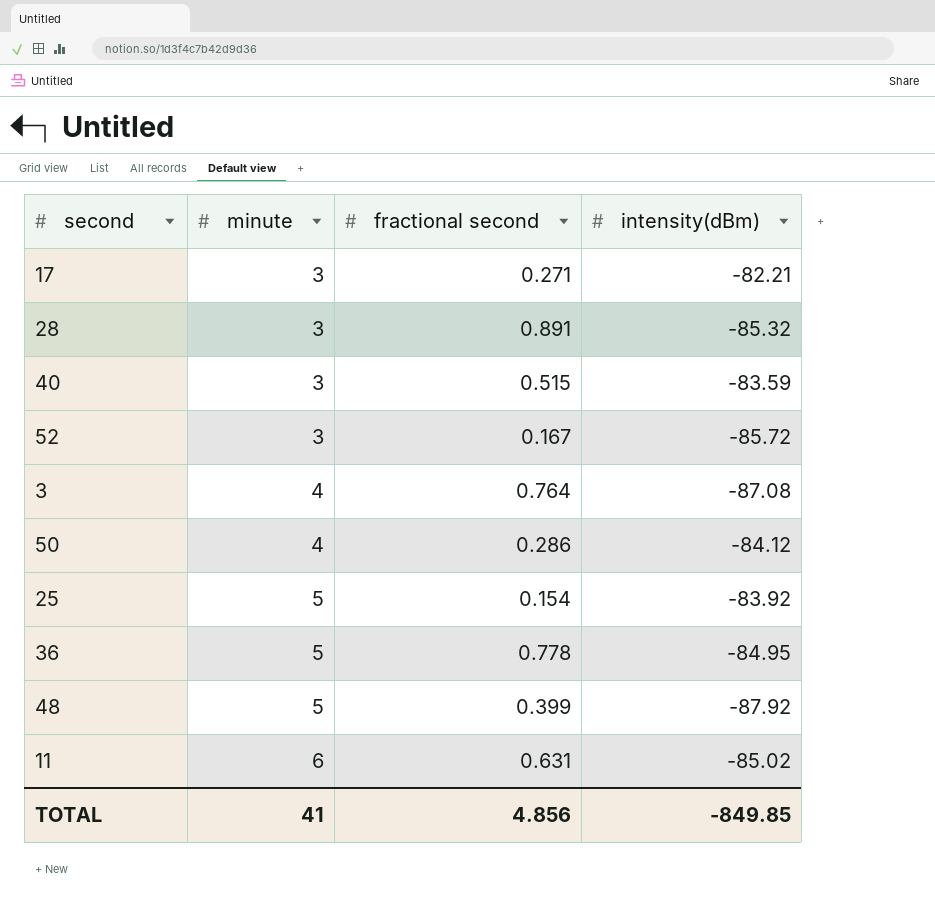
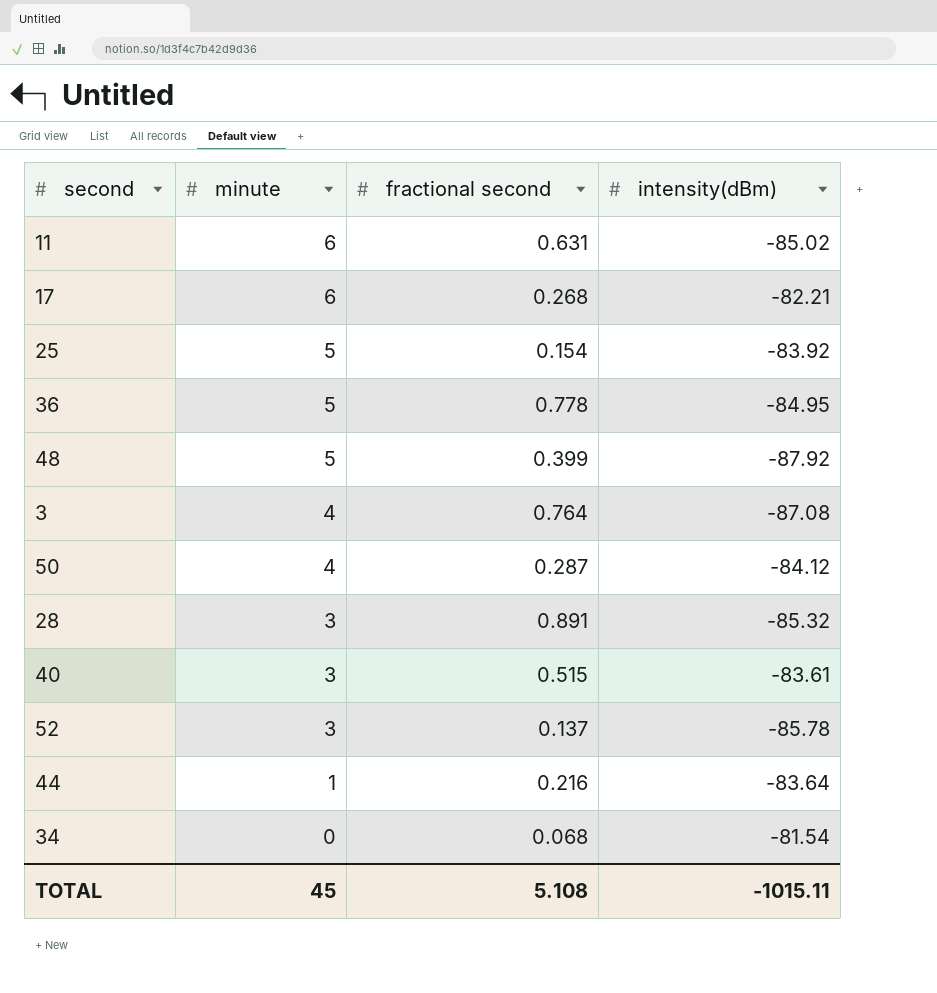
row order: minute ascending -> minute descending
17 | minute: 3 -> 6
17 | fractional second: 0.271 -> 0.268
50 | fractional second: 0.286 -> 0.287
40 | intensity(dBm): -83.59 -> -83.61
52 | fractional second: 0.167 -> 0.137
52 | intensity(dBm): -85.72 -> -85.78
row 44: none -> 1 | 0.216 | -83.64
row 34: none -> 0 | 0.068 | -81.54
TOTAL | minute: 41 -> 45
TOTAL | fractional second: 4.856 -> 5.108
TOTAL | intensity(dBm): -849.85 -> -1015.11

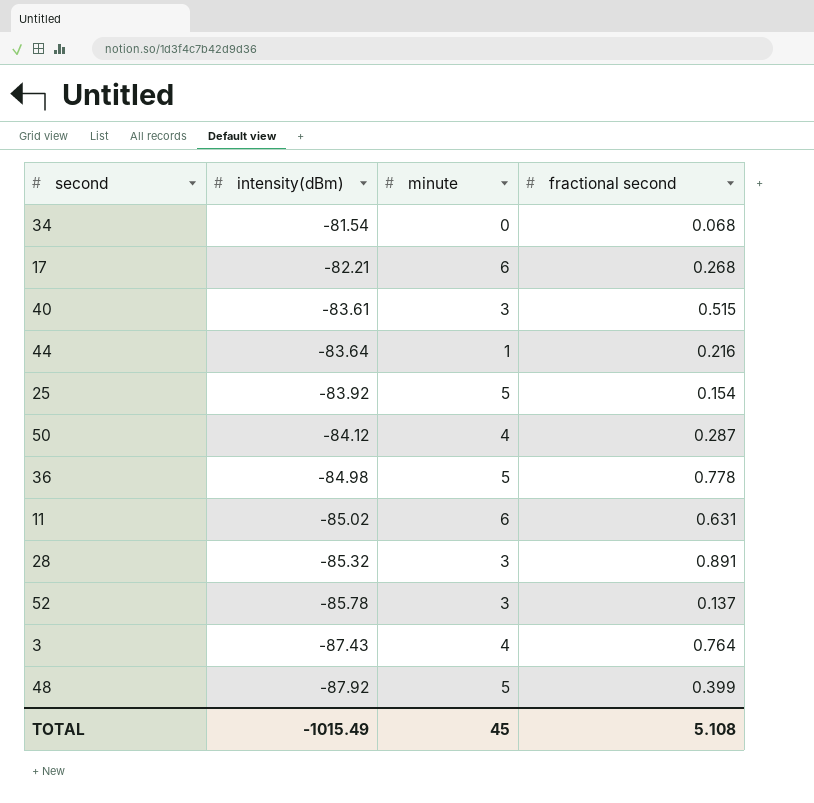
row order: minute descending -> intensity(dBm) descending
column intensity(dBm) | position: 4 -> 2
36 | intensity(dBm): -84.95 -> -84.98
3 | intensity(dBm): -87.08 -> -87.43
TOTAL | intensity(dBm): -1015.11 -> -1015.49

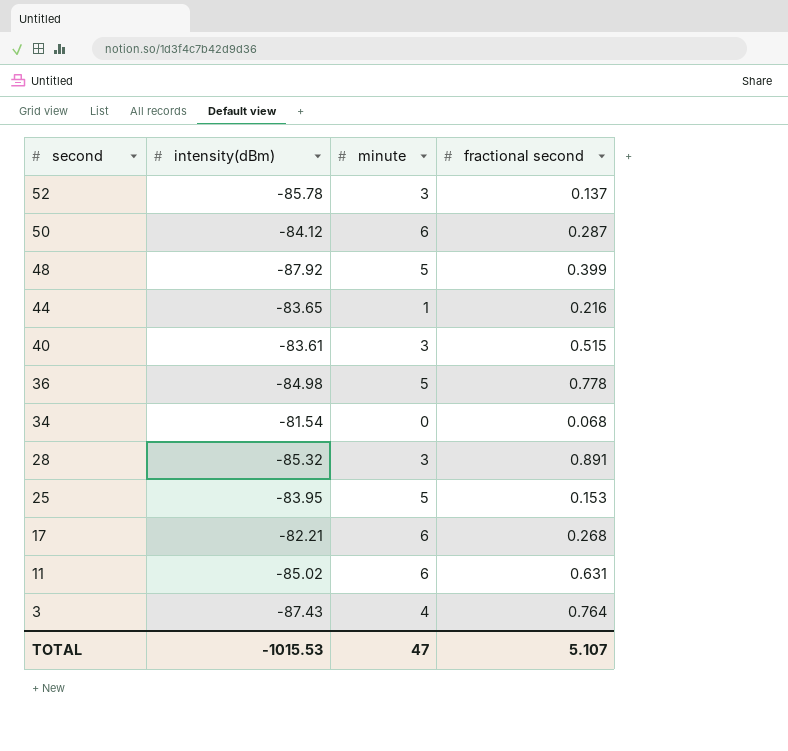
row order: intensity(dBm) descending -> second descending
50 | minute: 4 -> 6
44 | intensity(dBm): -83.64 -> -83.65
25 | intensity(dBm): -83.92 -> -83.95
25 | fractional second: 0.154 -> 0.153
TOTAL | intensity(dBm): -1015.49 -> -1015.53
TOTAL | minute: 45 -> 47
TOTAL | fractional second: 5.108 -> 5.107

